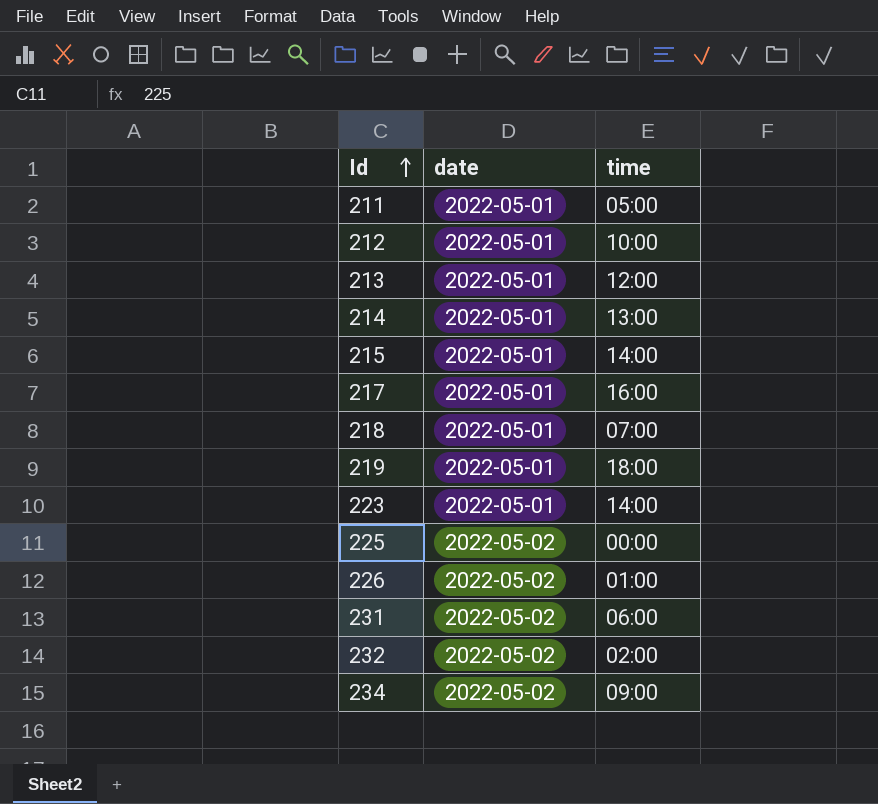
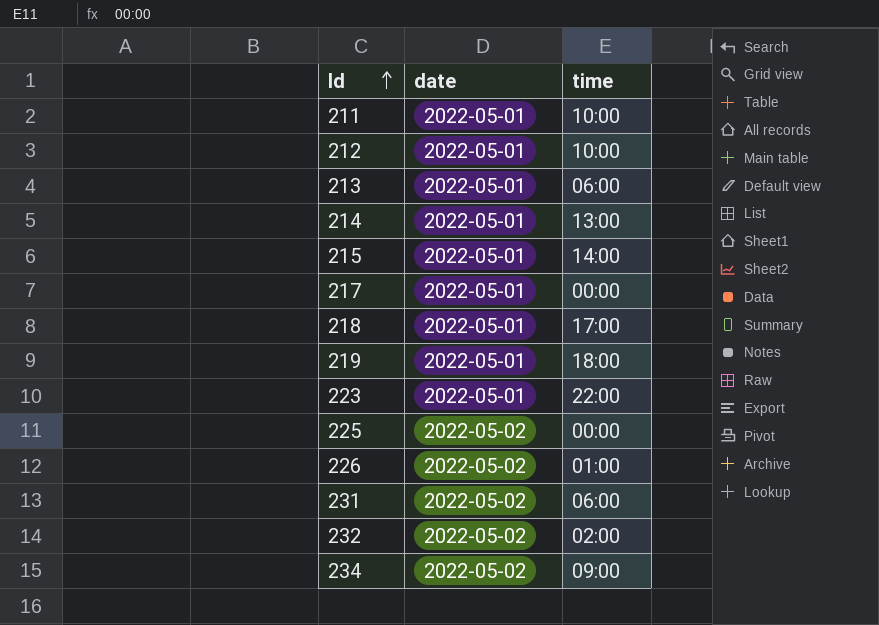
211 | time: 05:00 -> 10:00
213 | time: 12:00 -> 06:00
217 | time: 16:00 -> 00:00
218 | time: 07:00 -> 17:00
223 | time: 14:00 -> 22:00

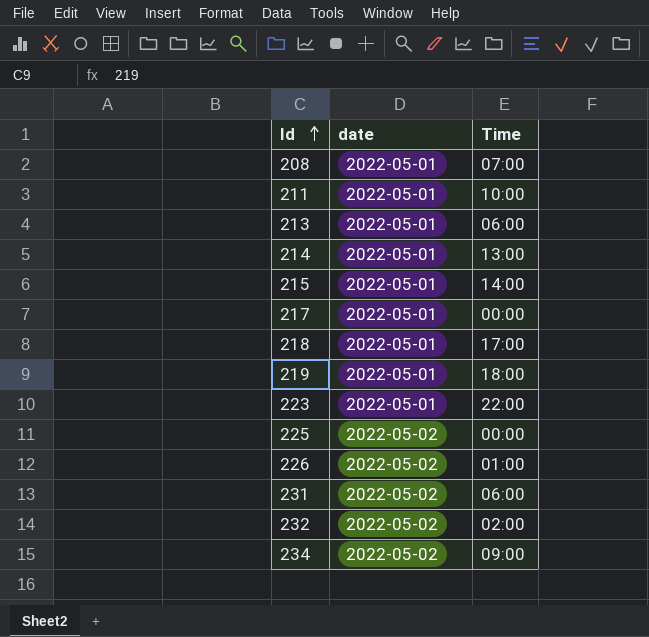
column name: time -> Time
row 212: 2022-05-01 | 10:00 -> none
row 208: none -> 2022-05-01 | 07:00

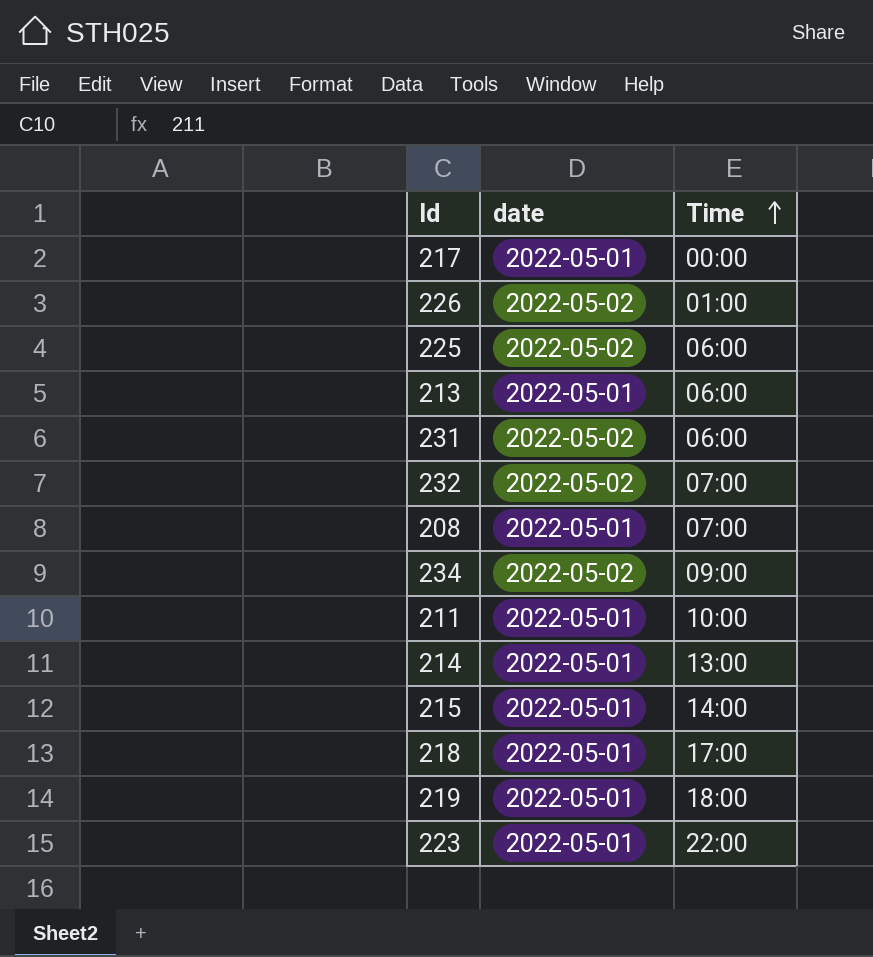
row order: Id ascending -> Time ascending
225 | Time: 00:00 -> 06:00
232 | Time: 02:00 -> 07:00

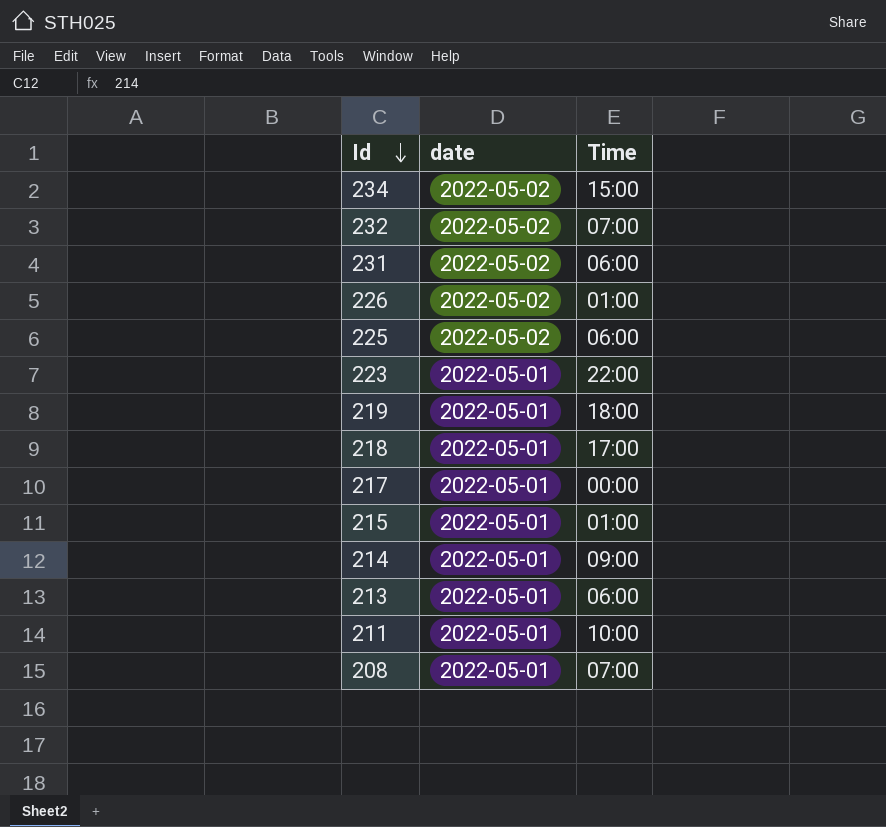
row order: Time ascending -> Id descending
234 | Time: 09:00 -> 15:00
215 | Time: 14:00 -> 01:00
214 | Time: 13:00 -> 09:00

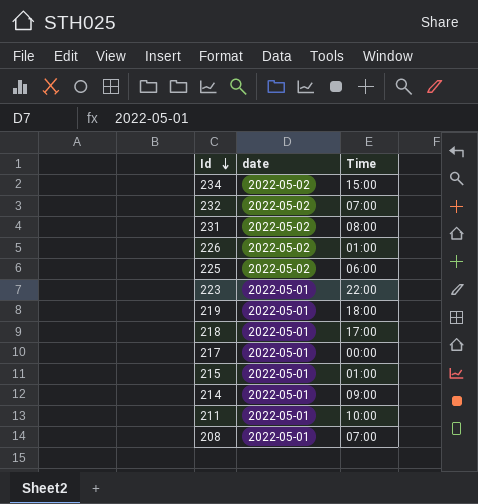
row 213: 2022-05-01 | 06:00 -> none
231 | Time: 06:00 -> 08:00

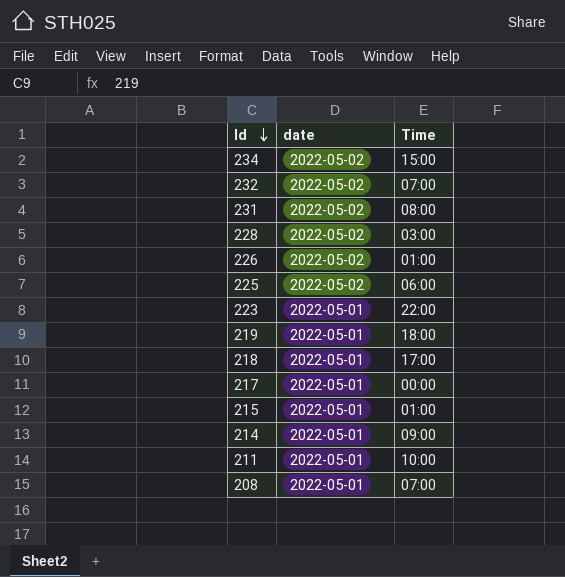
row 228: none -> 2022-05-02 | 03:00

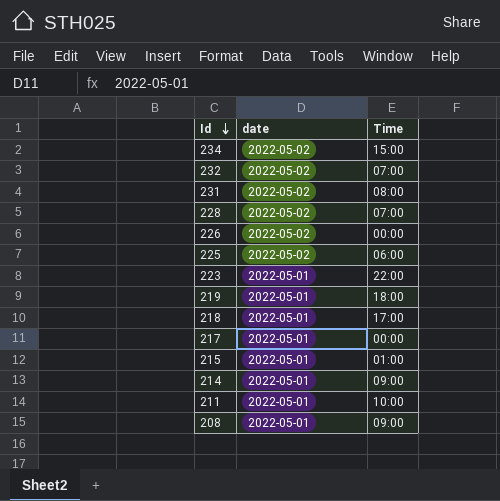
228 | Time: 03:00 -> 07:00
226 | Time: 01:00 -> 00:00
208 | Time: 07:00 -> 09:00

